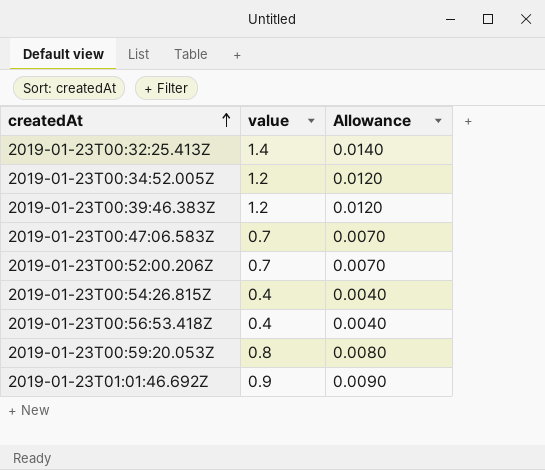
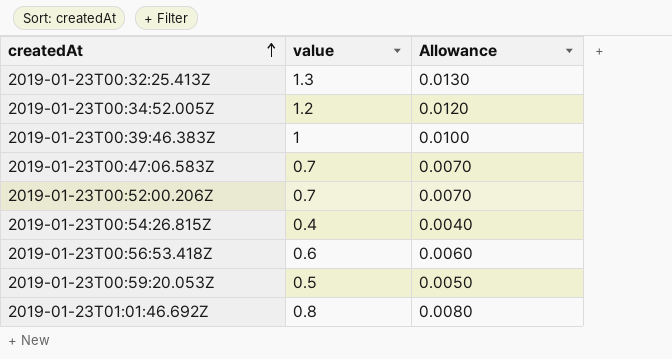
2019-01-23T00:32:25.413Z | value: 1.4 -> 1.3
2019-01-23T00:32:25.413Z | Allowance: 0.0140 -> 0.0130
2019-01-23T00:39:46.383Z | value: 1.2 -> 1
2019-01-23T00:39:46.383Z | Allowance: 0.0120 -> 0.0100
2019-01-23T00:56:53.418Z | value: 0.4 -> 0.6
2019-01-23T00:56:53.418Z | Allowance: 0.0040 -> 0.0060
2019-01-23T00:59:20.053Z | value: 0.8 -> 0.5
2019-01-23T00:59:20.053Z | Allowance: 0.0080 -> 0.0050
2019-01-23T01:01:46.692Z | value: 0.9 -> 0.8
2019-01-23T01:01:46.692Z | Allowance: 0.0090 -> 0.0080

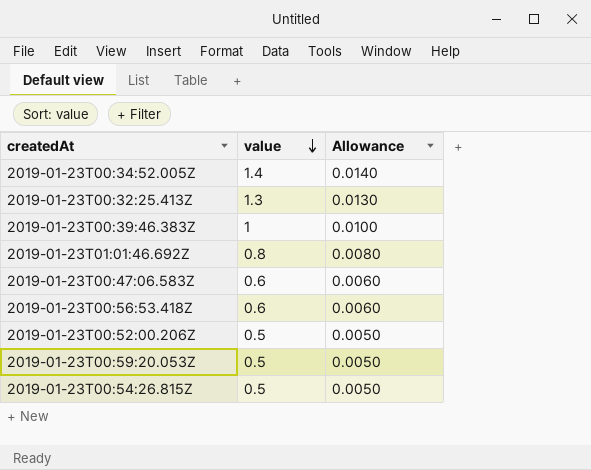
row order: createdAt ascending -> value descending
2019-01-23T00:34:52.005Z | value: 1.2 -> 1.4
2019-01-23T00:34:52.005Z | Allowance: 0.0120 -> 0.0140
2019-01-23T00:47:06.583Z | value: 0.7 -> 0.6
2019-01-23T00:47:06.583Z | Allowance: 0.0070 -> 0.0060
2019-01-23T00:52:00.206Z | value: 0.7 -> 0.5
2019-01-23T00:52:00.206Z | Allowance: 0.0070 -> 0.0050
2019-01-23T00:54:26.815Z | value: 0.4 -> 0.5
2019-01-23T00:54:26.815Z | Allowance: 0.0040 -> 0.0050

